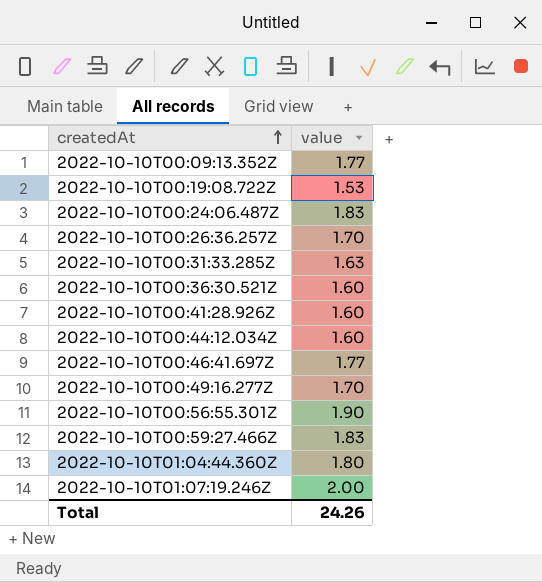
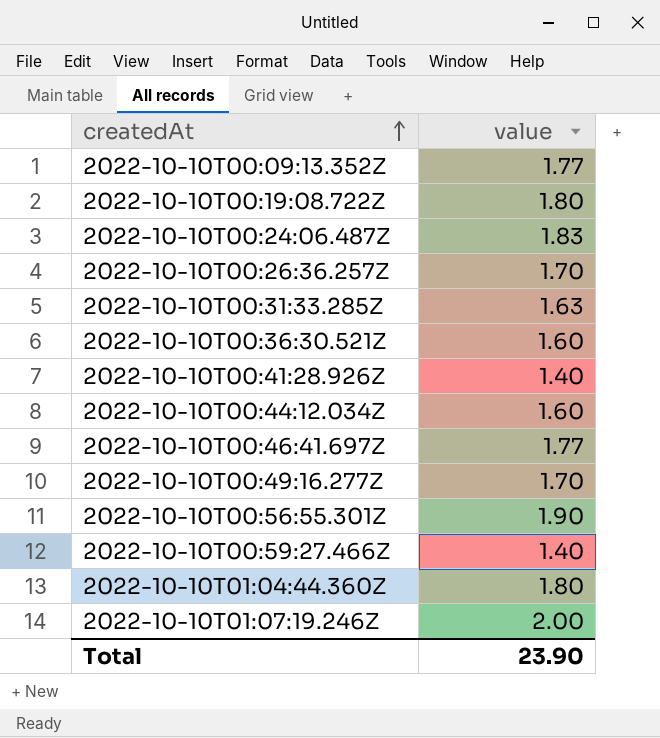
2022-10-10T00:19:08.722Z | value: 1.53 -> 1.80
2022-10-10T00:41:28.926Z | value: 1.60 -> 1.40
2022-10-10T00:59:27.466Z | value: 1.83 -> 1.40
Total | value: 24.26 -> 23.90

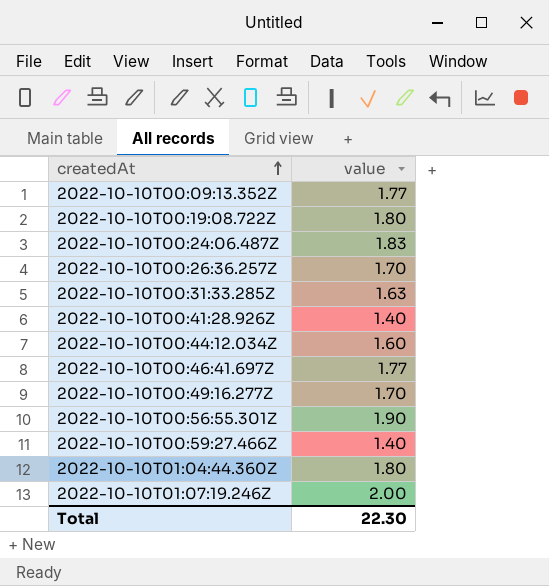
row 2022-10-10T00:36:30.521Z: 1.60 -> none
Total | value: 23.90 -> 22.30

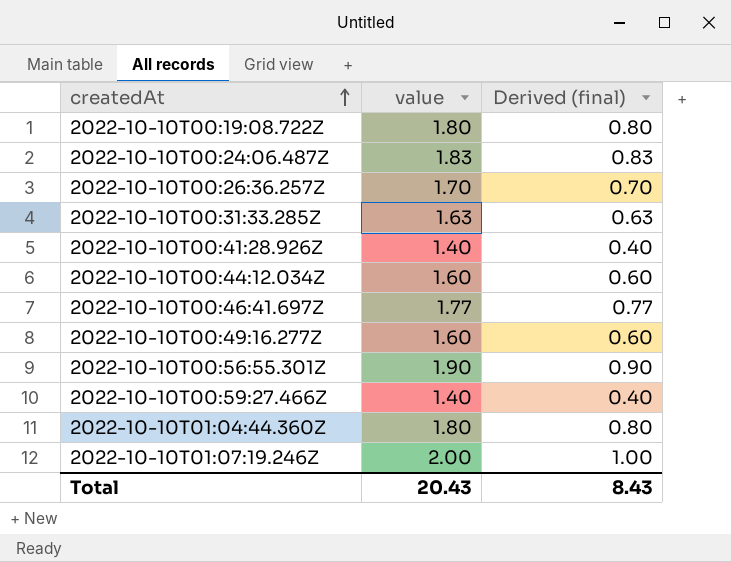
column Derived (final) | formula: none -> [value] - 1
row 2022-10-10T00:09:13.352Z: 1.77 -> none
2022-10-10T00:49:16.277Z | value: 1.70 -> 1.60
Total | value: 22.30 -> 20.43

